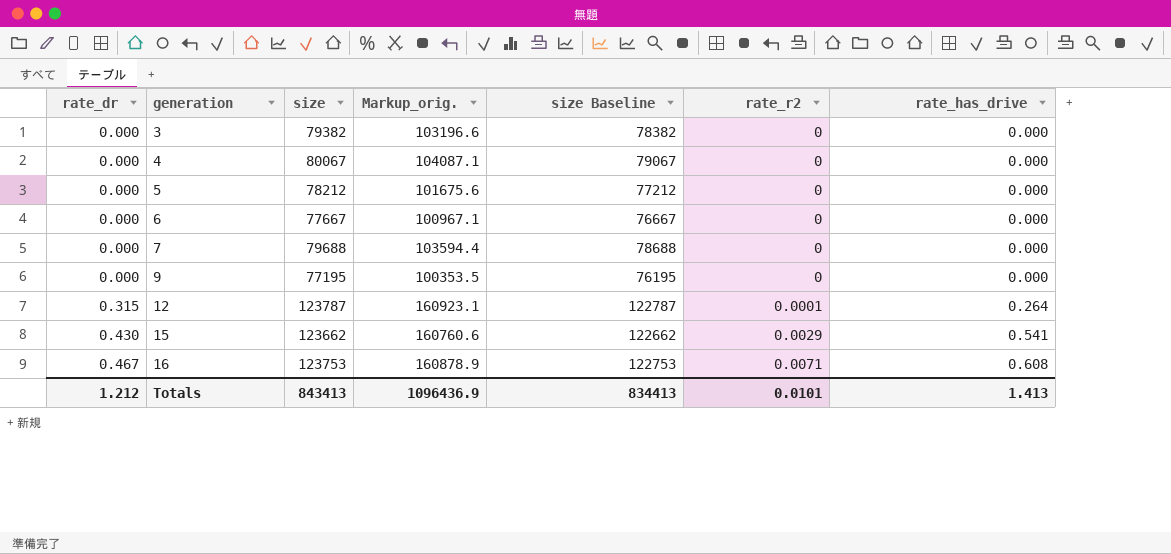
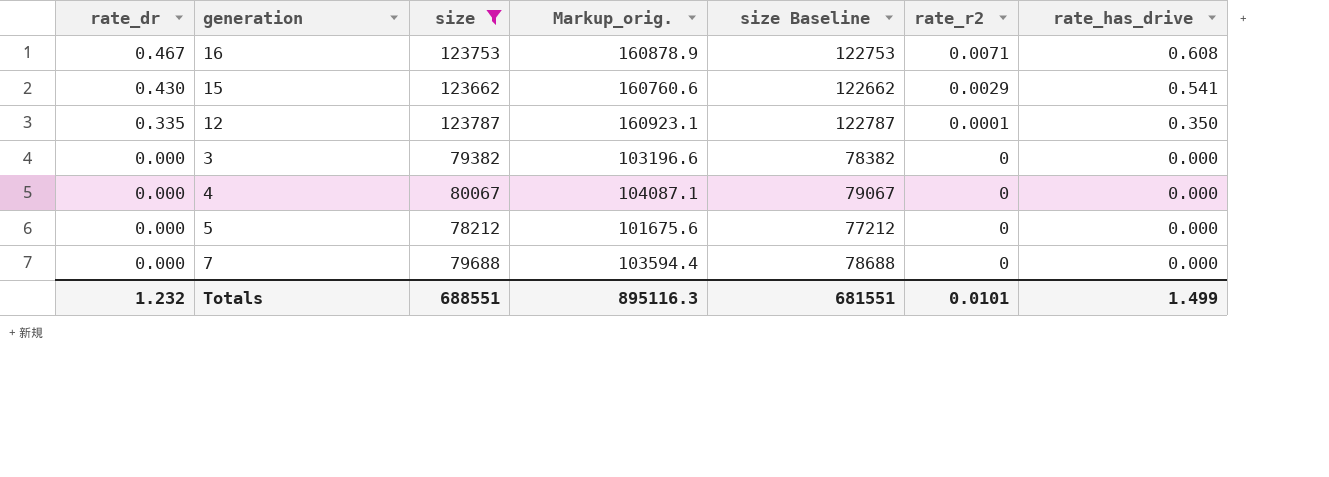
filter: none -> size >= 78212
row order: rate_dr ascending -> rate_dr descending
12 | rate_dr: 0.315 -> 0.335
12 | rate_has_drive: 0.264 -> 0.350
Totals | rate_dr: 1.212 -> 1.232
Totals | size: 843413 -> 688551
Totals | Markup_orig.: 1096436.9 -> 895116.3
Totals | size Baseline: 834413 -> 681551
Totals | rate_has_drive: 1.413 -> 1.499

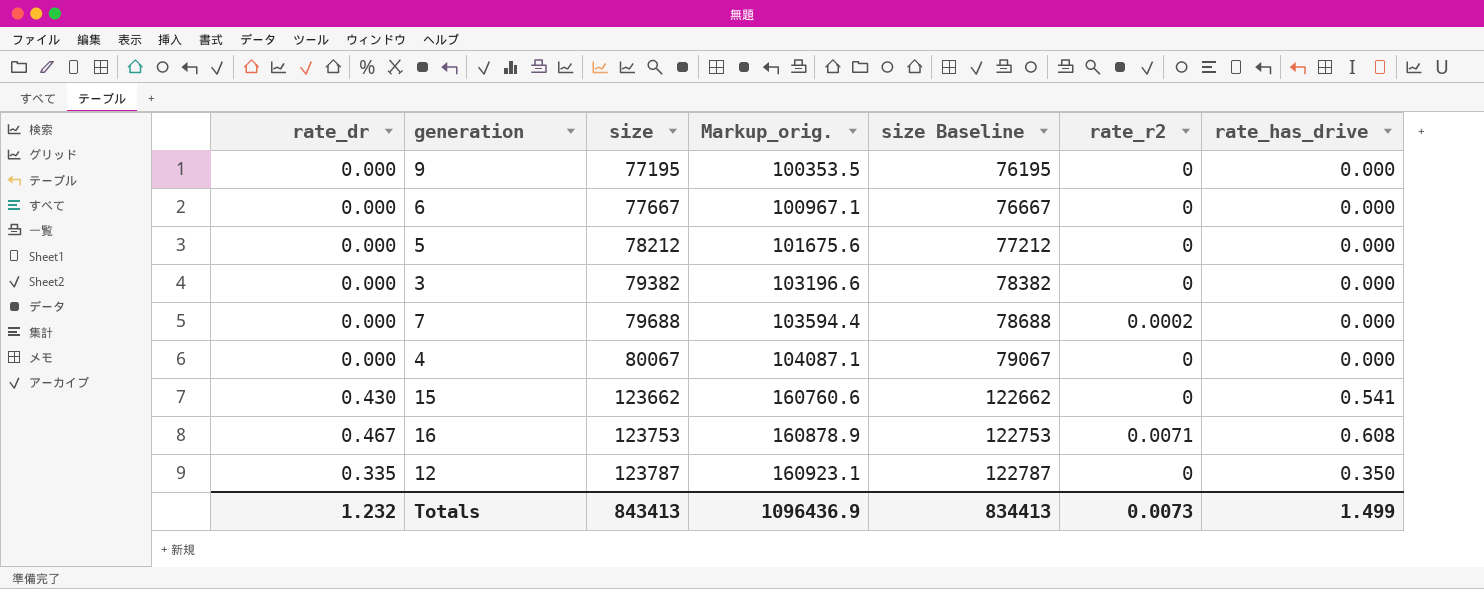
filter: size >= 78212 -> none
row order: rate_dr descending -> size ascending
7 | rate_r2: 0 -> 0.0002
15 | rate_r2: 0.0029 -> 0
12 | rate_r2: 0.0001 -> 0
Totals | size: 688551 -> 843413
Totals | Markup_orig.: 895116.3 -> 1096436.9
Totals | size Baseline: 681551 -> 834413
Totals | rate_r2: 0.0101 -> 0.0073

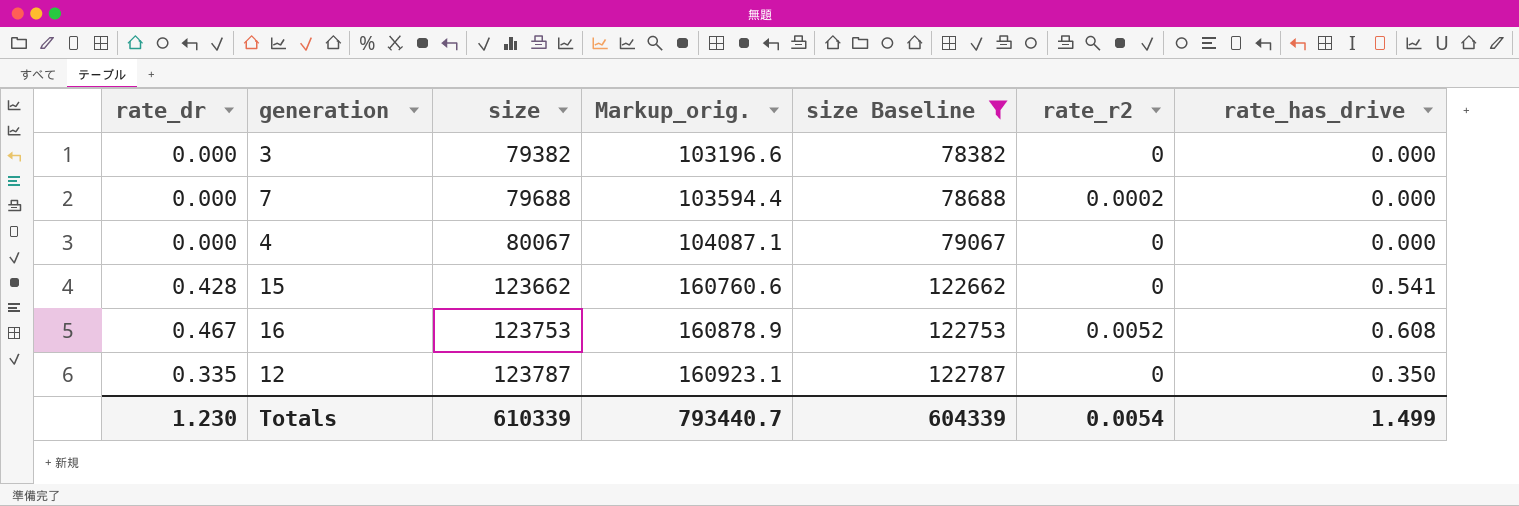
filter: none -> size Baseline >= 78382
15 | rate_dr: 0.430 -> 0.428
16 | rate_r2: 0.0071 -> 0.0052
Totals | rate_dr: 1.232 -> 1.230
Totals | size: 843413 -> 610339
Totals | Markup_orig.: 1096436.9 -> 793440.7
Totals | size Baseline: 834413 -> 604339
Totals | rate_r2: 0.0073 -> 0.0054

